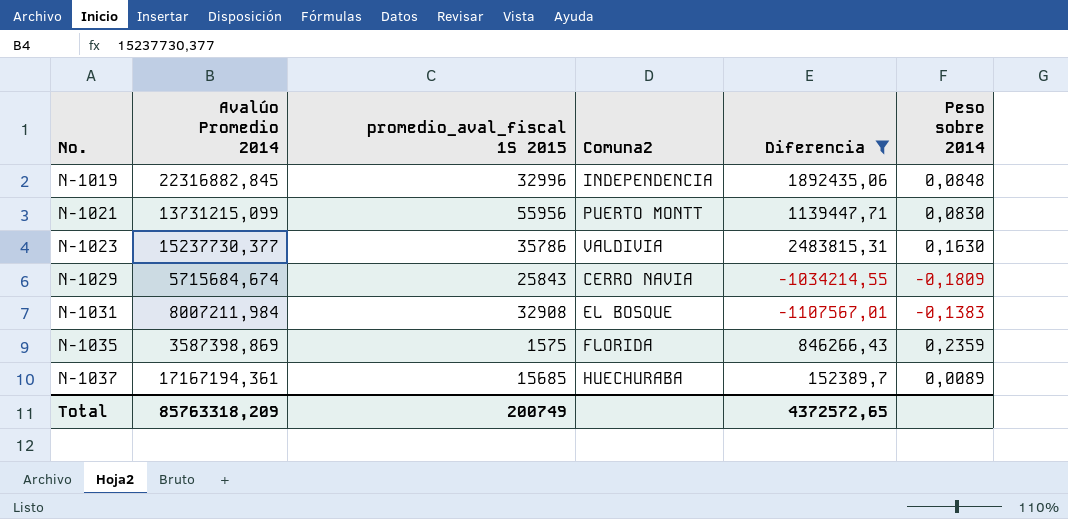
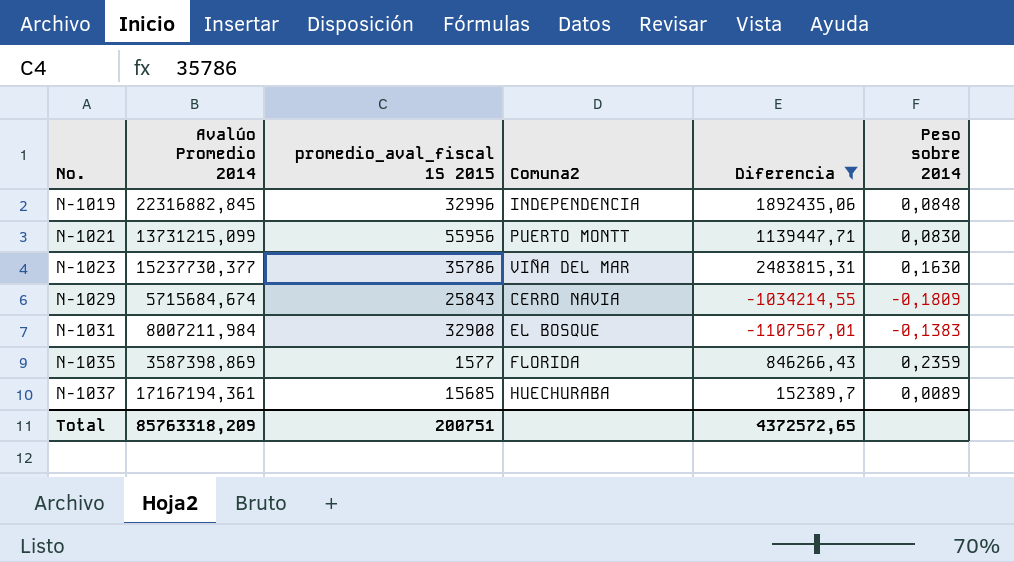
N-1023 | Comuna2: VALDIVIA -> VIÑA DEL MAR
N-1035 | promedio_aval_fiscal 1S 2015: 1575 -> 1577
Total | promedio_aval_fiscal 1S 2015: 200749 -> 200751

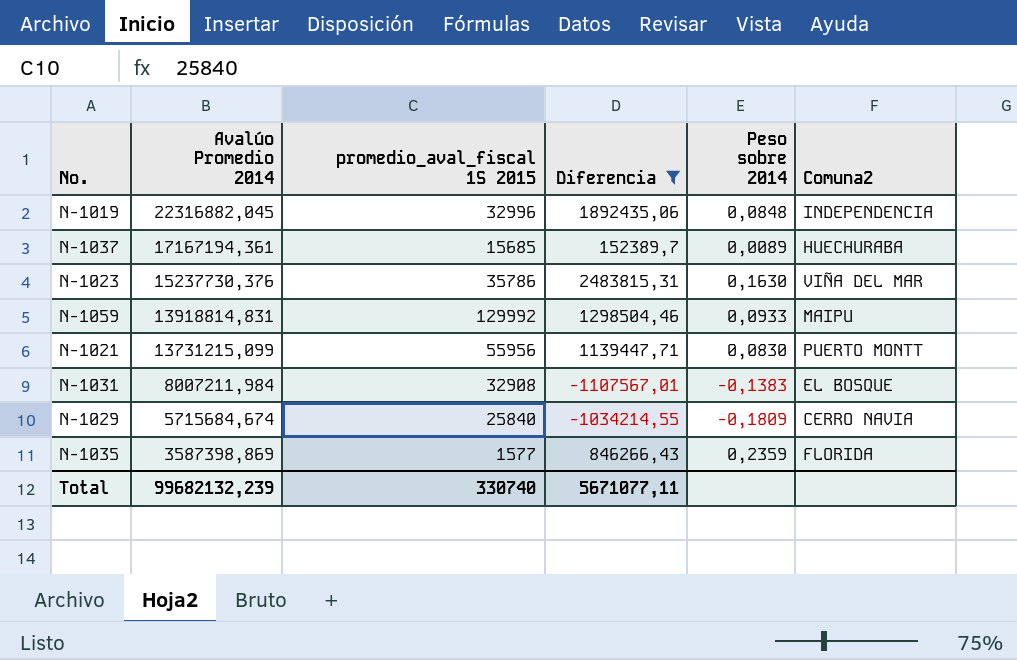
row order: No. ascending -> Avalúo Promedio 2014 descending
column Comuna2 | position: 4 -> 6
N-1019 | Avalúo Promedio 2014: 22316882,845 -> 22316882,045
N-1023 | Avalúo Promedio 2014: 15237730,377 -> 15237730,376
row N-1059: none -> 13918814,831 | 129992 | 1298504,46 | 0,0933 | MAIPU
N-1029 | promedio_aval_fiscal 1S 2015: 25843 -> 25840
Total | Avalúo Promedio 2014: 85763318,209 -> 99682132,239
Total | promedio_aval_fiscal 1S 2015: 200751 -> 330740
Total | Diferencia: 4372572,65 -> 5671077,11

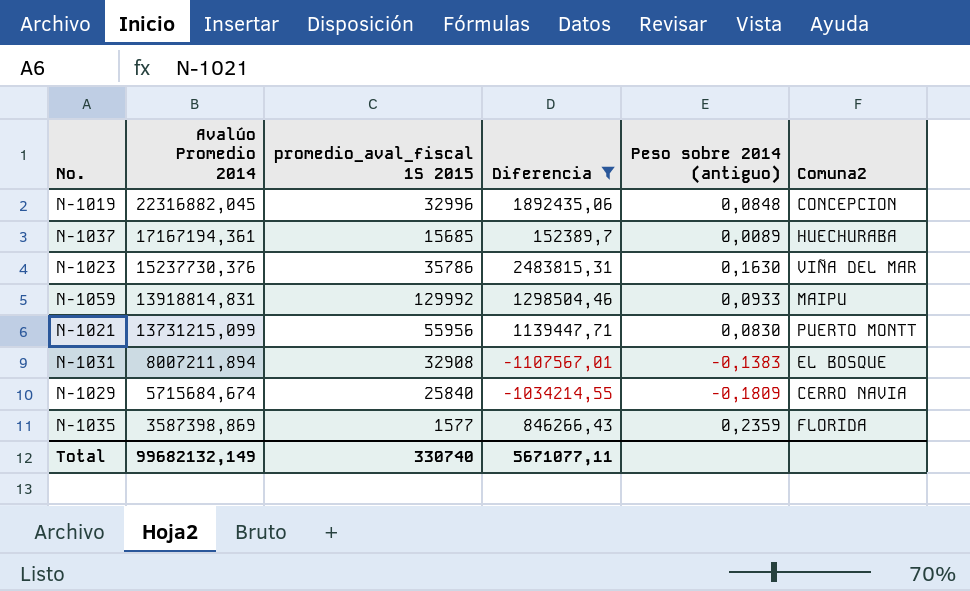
column name: Peso sobre 2014 -> Peso sobre 2014 (antiguo)
N-1019 | Comuna2: INDEPENDENCIA -> CONCEPCION
N-1031 | Avalúo Promedio 2014: 8007211,984 -> 8007211,894
Total | Avalúo Promedio 2014: 99682132,239 -> 99682132,149

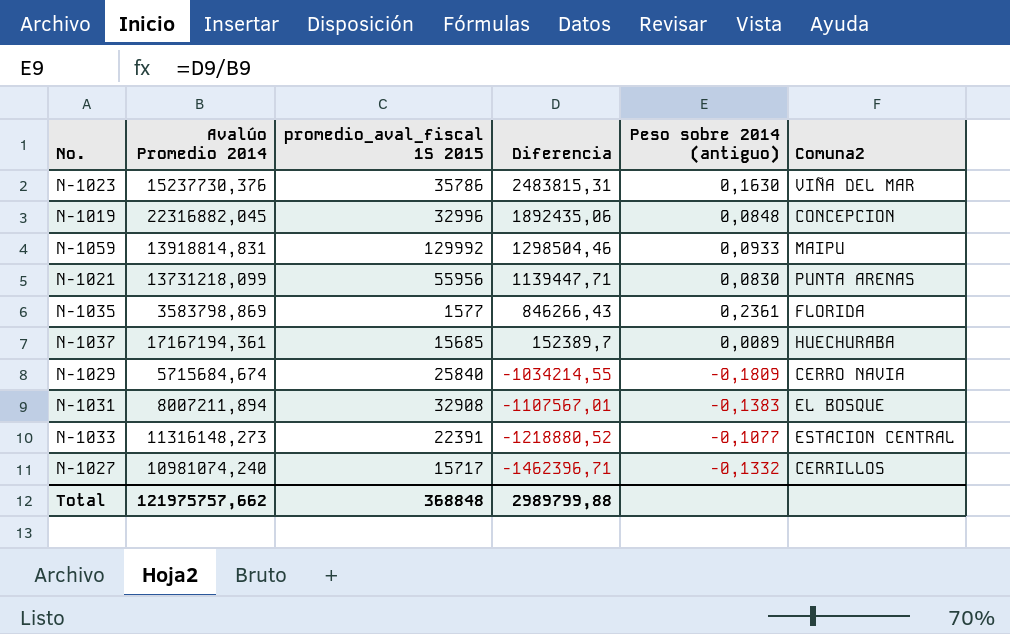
filter: Diferencia >= -1107567,01 -> none
row order: Avalúo Promedio 2014 descending -> Diferencia descending
N-1021 | Avalúo Promedio 2014: 13731215,099 -> 13731218,099
N-1021 | Comuna2: PUERTO MONTT -> PUNTA ARENAS
N-1035 | Avalúo Promedio 2014: 3587398,869 -> 3583798,869
N-1035 | Peso sobre 2014 (antiguo): 0,2359 -> 0,2361
Total | Avalúo Promedio 2014: 99682132,149 -> 121975757,662
Total | promedio_aval_fiscal 1S 2015: 330740 -> 368848
Total | Diferencia: 5671077,11 -> 2989799,88

